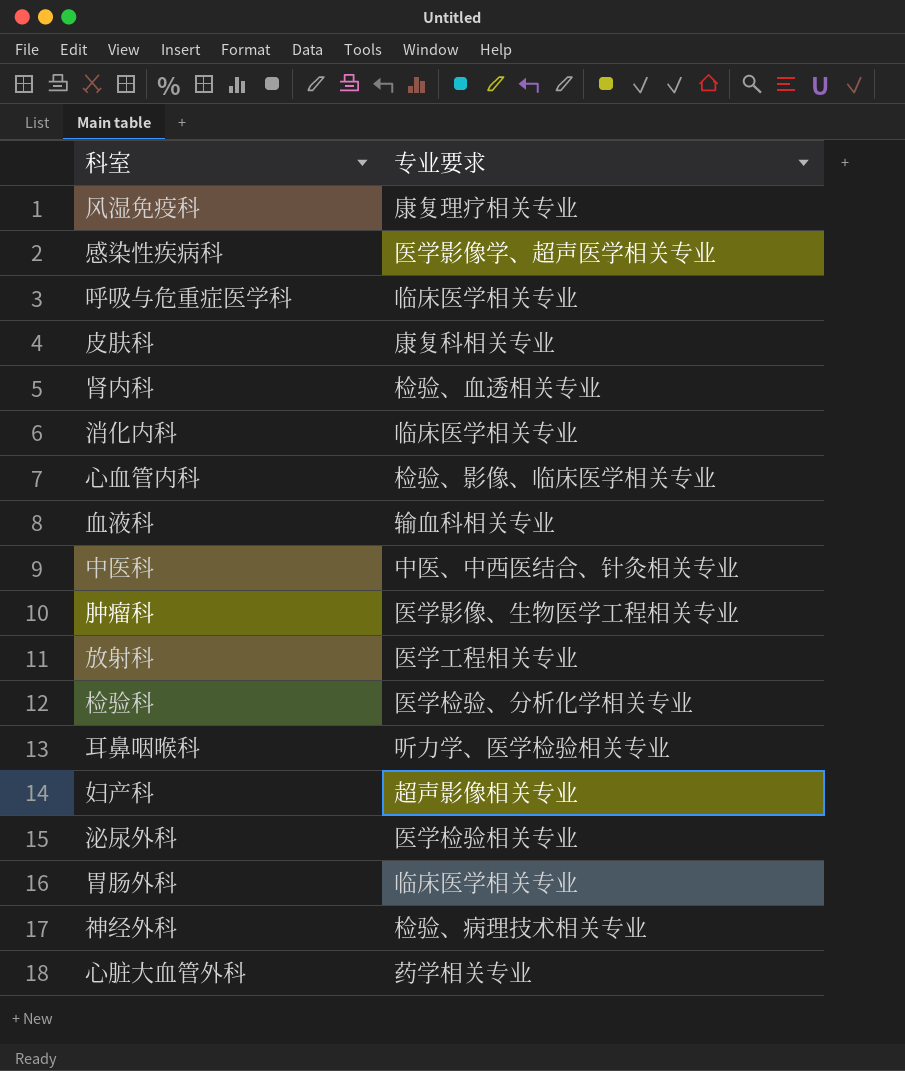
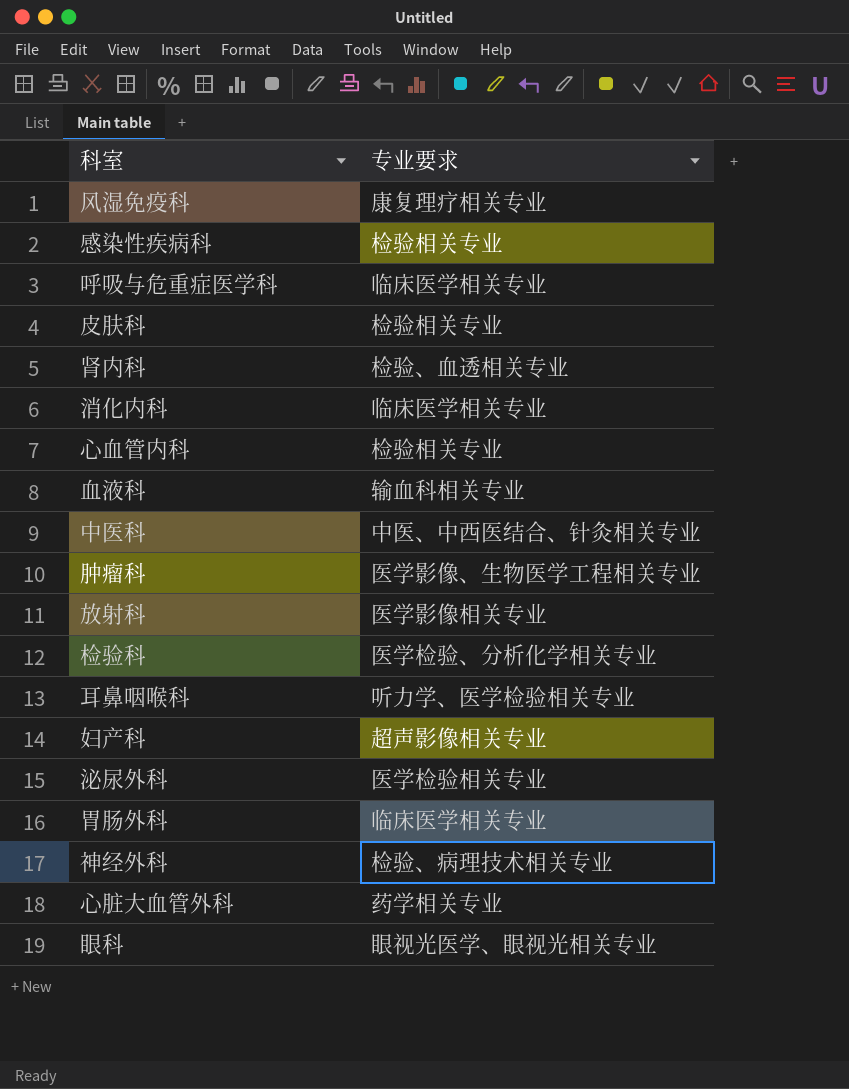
感染性疾病科 | 专业要求: 医学影像学、超声医学相关专业 -> 检验相关专业
皮肤科 | 专业要求: 康复科相关专业 -> 检验相关专业
心血管内科 | 专业要求: 检验、影像、临床医学相关专业 -> 检验相关专业
放射科 | 专业要求: 医学工程相关专业 -> 医学影像相关专业
row 眼科: none -> 眼视光医学、眼视光相关专业

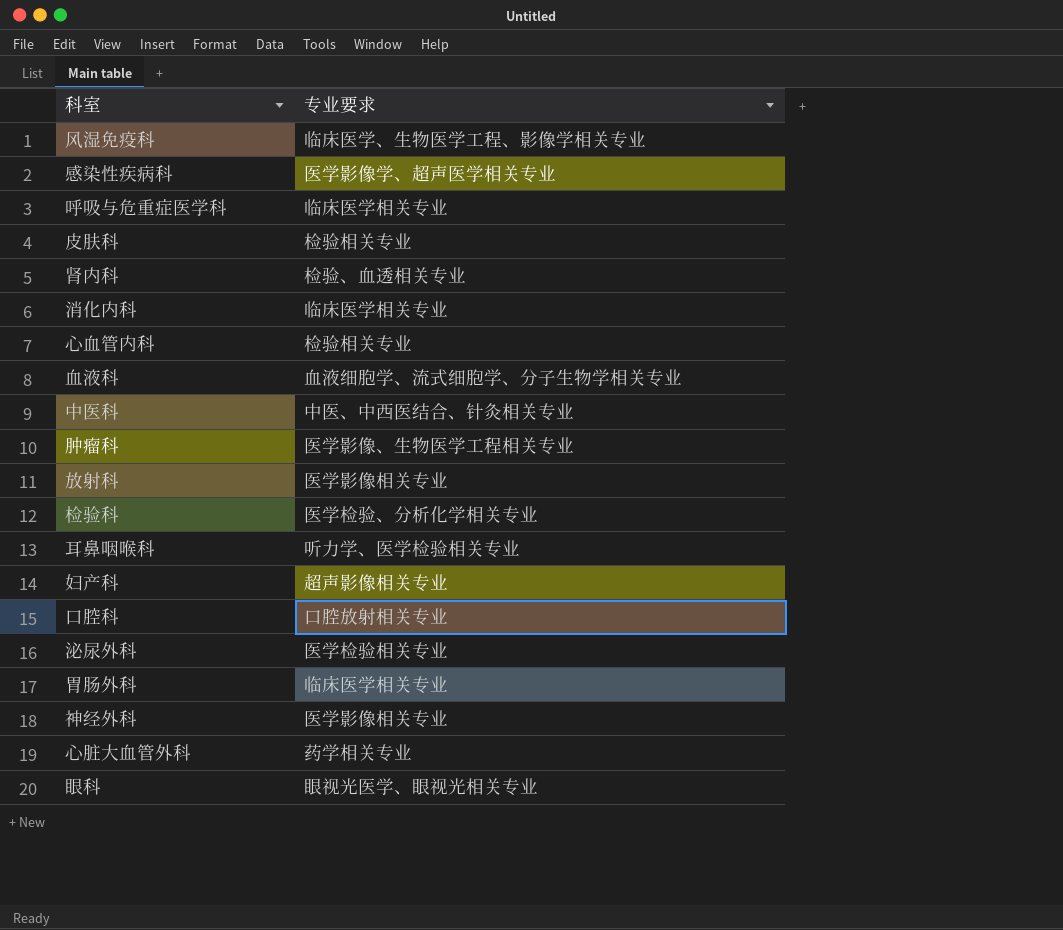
风湿免疫科 | 专业要求: 康复理疗相关专业 -> 临床医学、生物医学工程、影像学相关专业
感染性疾病科 | 专业要求: 检验相关专业 -> 医学影像学、超声医学相关专业
血液科 | 专业要求: 输血科相关专业 -> 血液细胞学、流式细胞学、分子生物学相关专业
row 口腔科: none -> 口腔放射相关专业
神经外科 | 专业要求: 检验、病理技术相关专业 -> 医学影像相关专业

